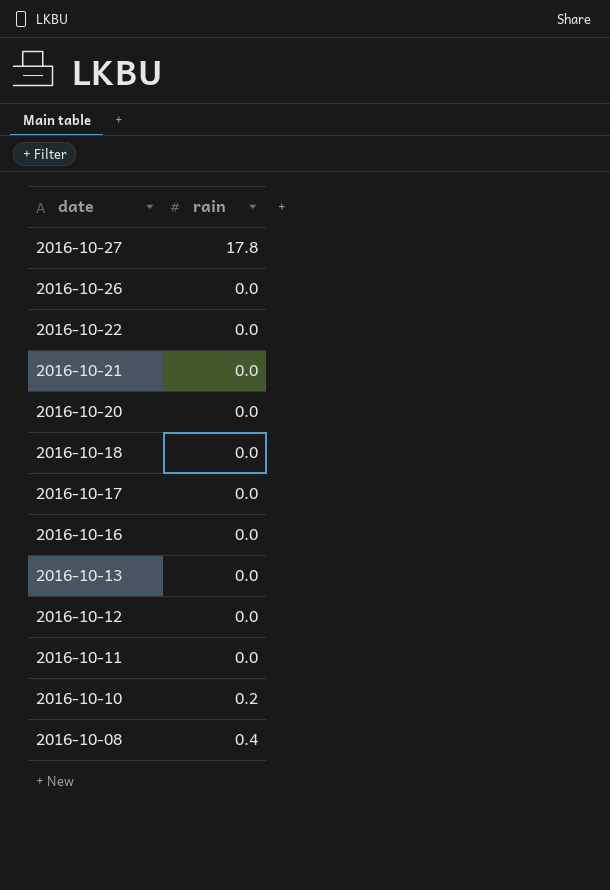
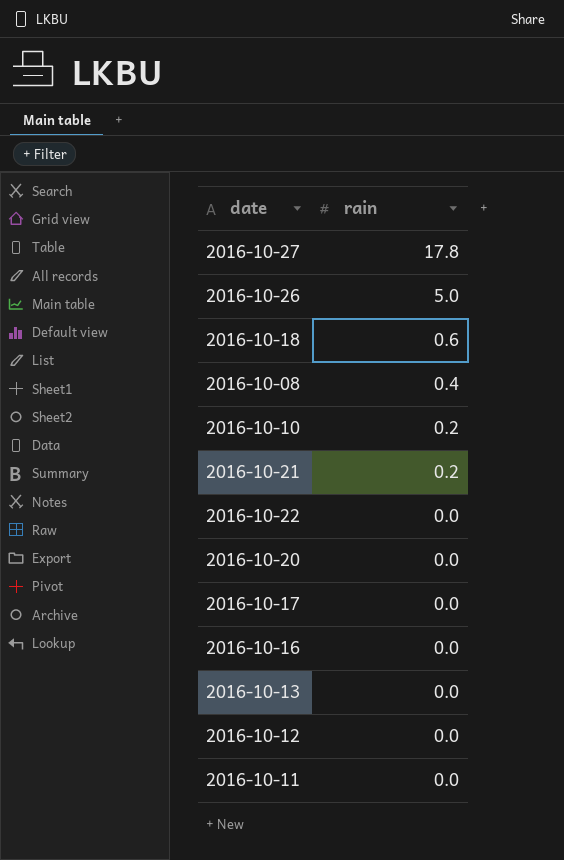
row order: date descending -> rain descending
2016-10-26 | rain: 0.0 -> 5.0
2016-10-18 | rain: 0.0 -> 0.6
2016-10-21 | rain: 0.0 -> 0.2

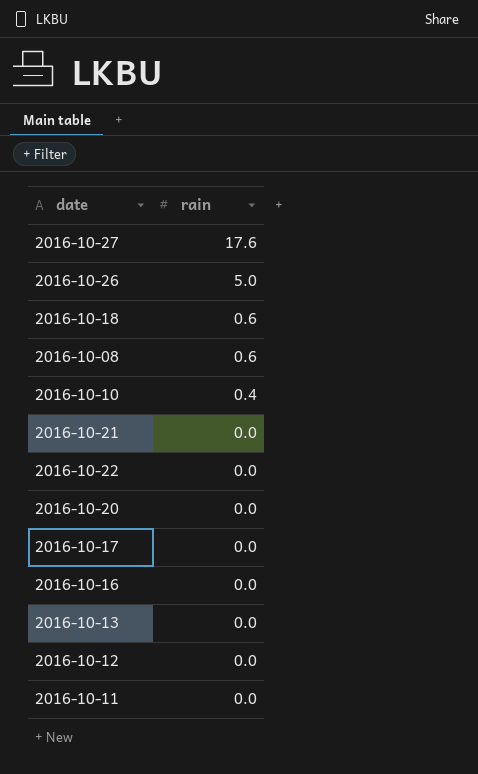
2016-10-27 | rain: 17.8 -> 17.6
2016-10-08 | rain: 0.4 -> 0.6
2016-10-10 | rain: 0.2 -> 0.4
2016-10-21 | rain: 0.2 -> 0.0

